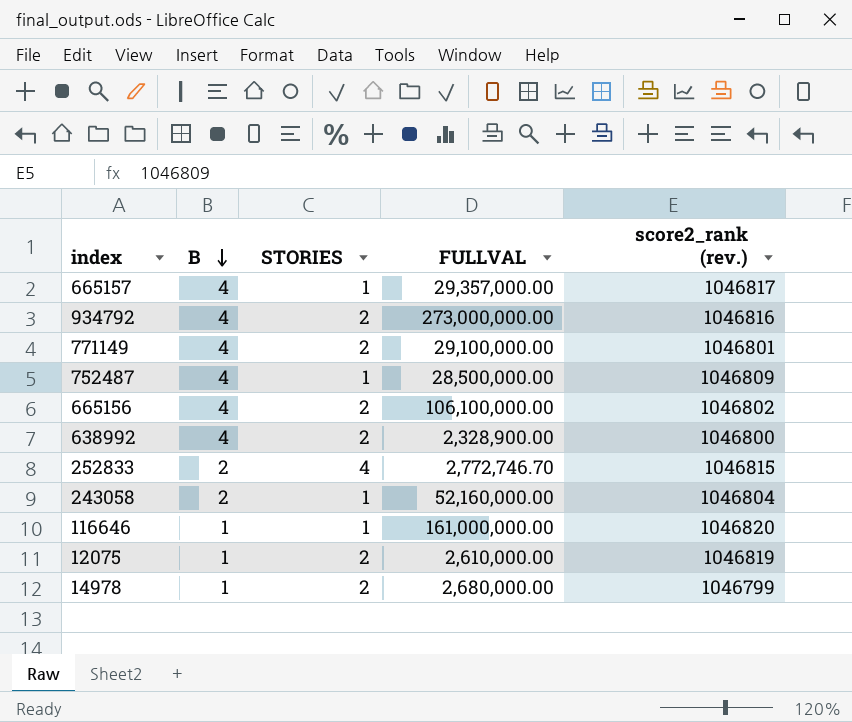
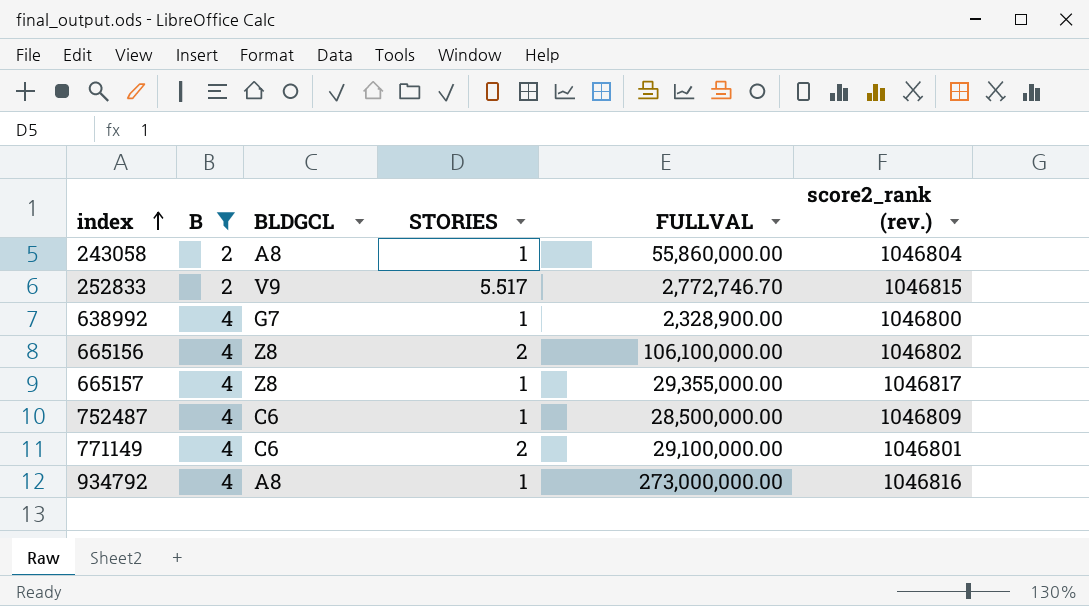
filter: none -> B != 1
row order: B descending -> index ascending
column BLDGCL | position: none -> 3
243058 | FULLVAL: 52,160,000.00 -> 55,860,000.00
252833 | STORIES: 4 -> 5.517
638992 | STORIES: 2 -> 1
665157 | FULLVAL: 29,357,000.00 -> 29,355,000.00
934792 | STORIES: 2 -> 1

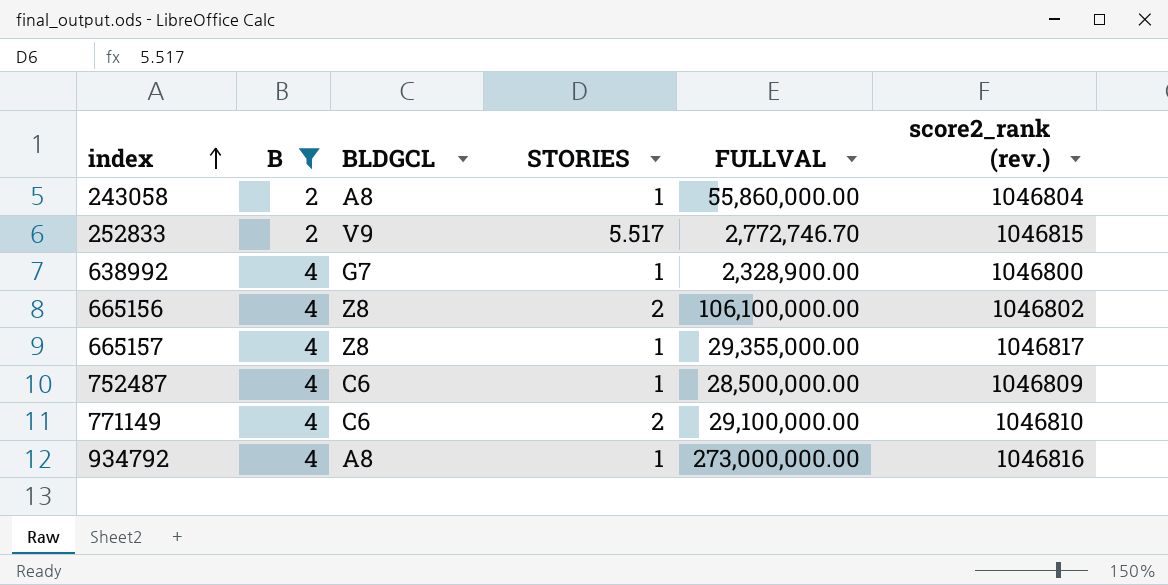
771149 | score2_rank (rev.): 1046801 -> 1046810

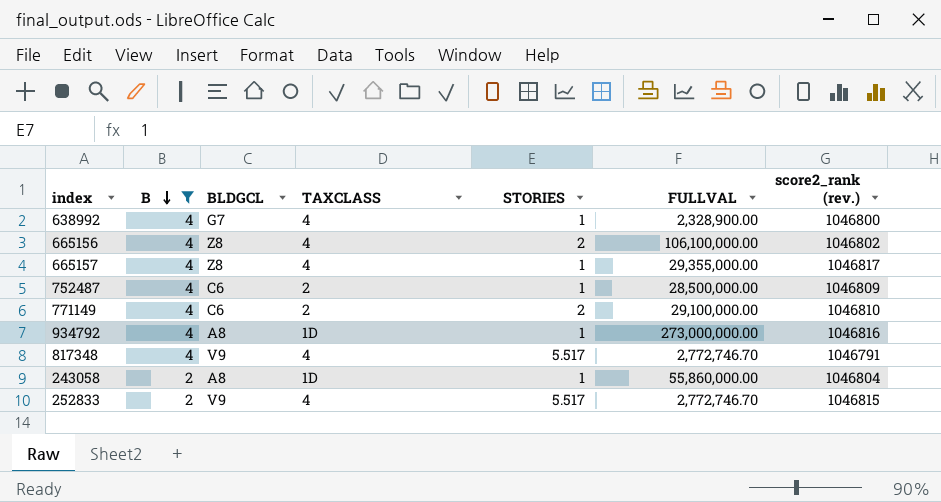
row order: index ascending -> B descending
column TAXCLASS | position: none -> 4
row 817348: none -> 4 | V9 | 4 | 5.517 | 2,772,746.70 | 1046791

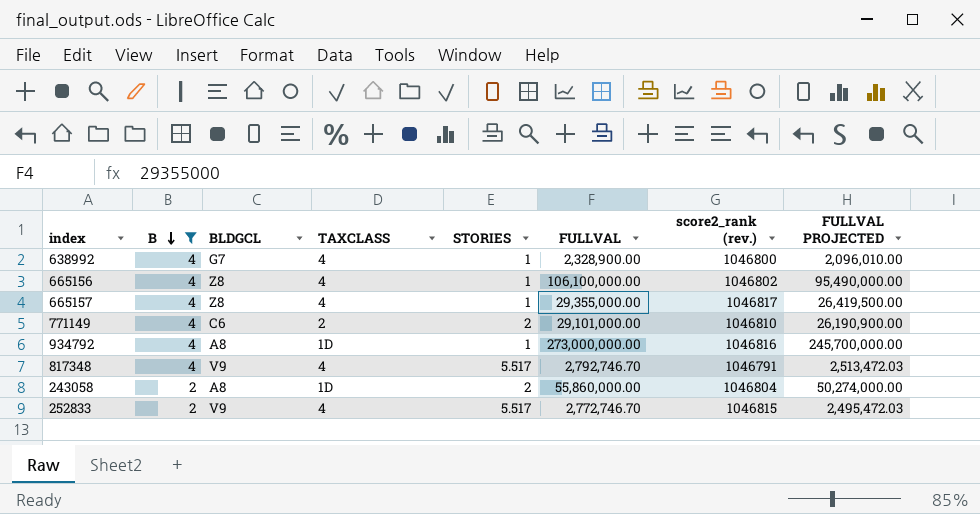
column FULLVAL PROJECTED | formula: none -> [FULLVAL] * 0.9
row 752487: 4 | C6 | 2 | 1 | 28,500,000.00 | 1046809 -> none
665156 | STORIES: 2 -> 1
771149 | FULLVAL: 29,100,000.00 -> 29,101,000.00
817348 | FULLVAL: 2,772,746.70 -> 2,792,746.70
243058 | STORIES: 1 -> 2

